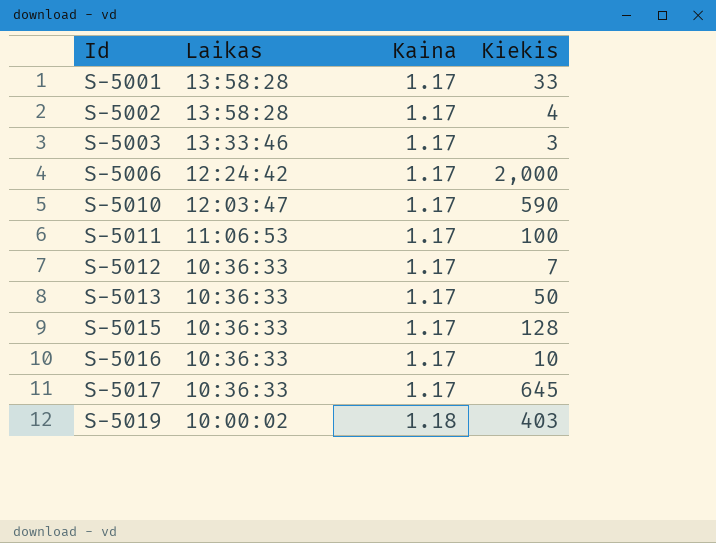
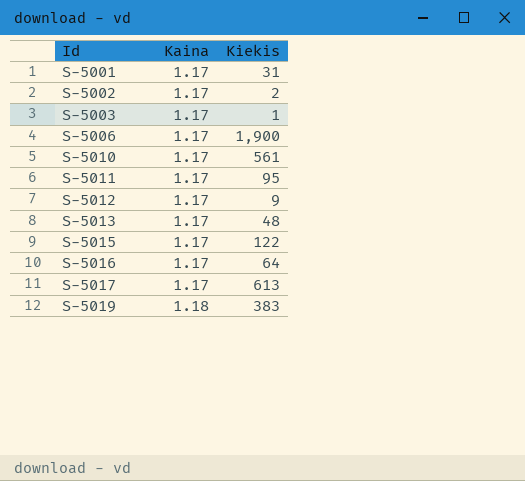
column Laikas | position: 2 -> none
S-5001 | Kiekis: 33 -> 31
S-5002 | Kiekis: 4 -> 2
S-5003 | Kiekis: 3 -> 1
S-5006 | Kiekis: 2,000 -> 1,900
S-5010 | Kiekis: 590 -> 561
S-5011 | Kiekis: 100 -> 95
S-5012 | Kiekis: 7 -> 9
S-5013 | Kiekis: 50 -> 48
S-5015 | Kiekis: 128 -> 122
S-5016 | Kiekis: 10 -> 64
S-5017 | Kiekis: 645 -> 613
S-5019 | Kiekis: 403 -> 383

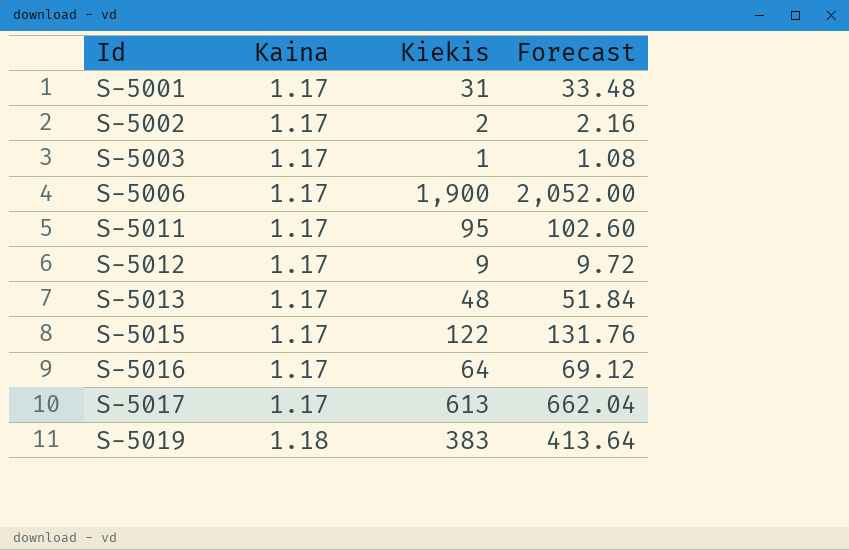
column Forecast | formula: none -> [Kiekis] * 1.08
row S-5010: 1.17 | 561 -> none

